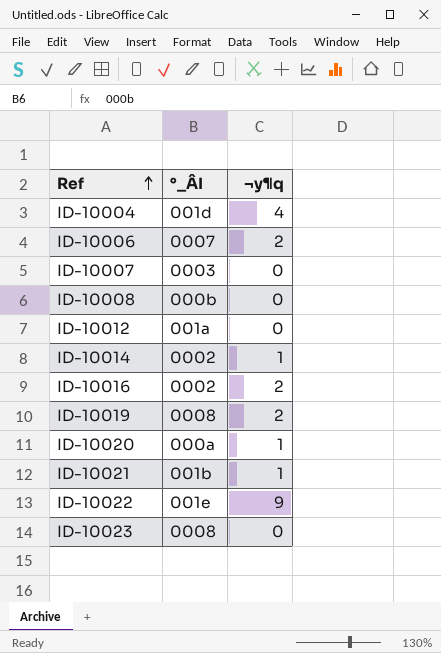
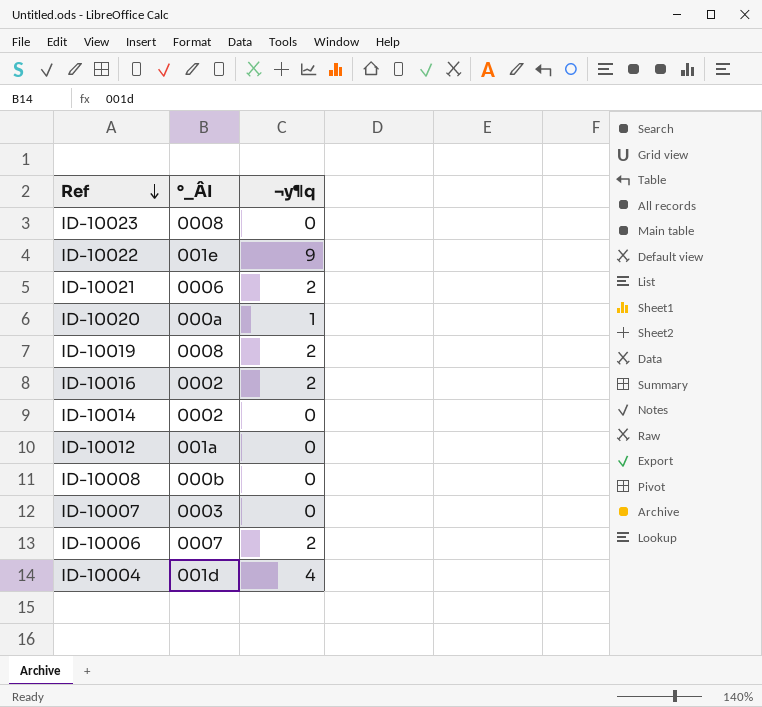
row order: Ref ascending -> Ref descending
ID-10021 | °_ÂI: 001b -> 0006
ID-10021 | ¬y¶q: 1 -> 2
ID-10014 | ¬y¶q: 1 -> 0

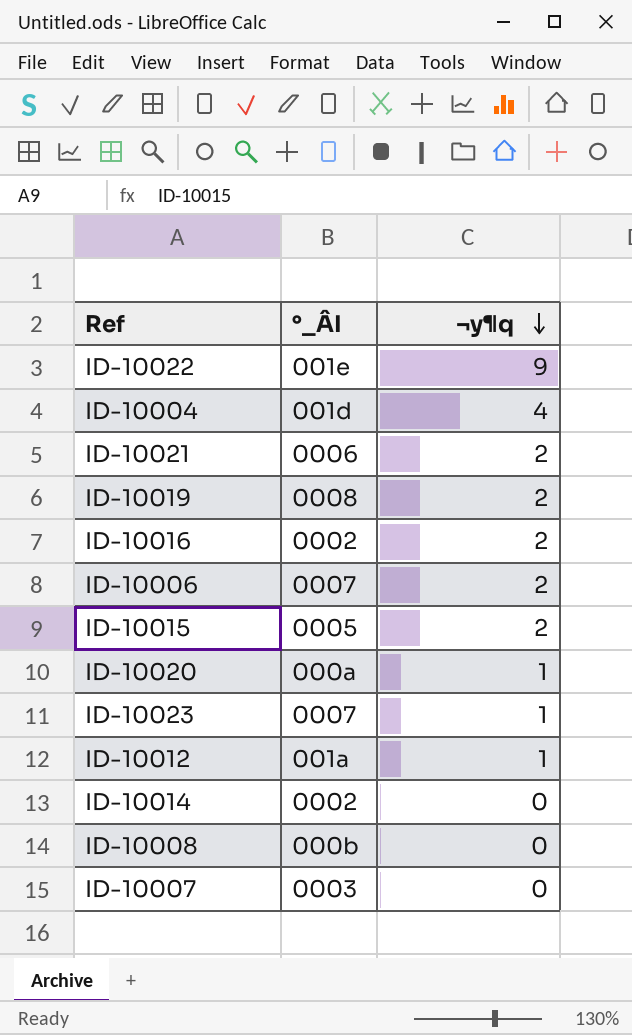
row order: Ref descending -> ¬y¶q descending
row ID-10015: none -> 0005 | 2
ID-10023 | °_ÂI: 0008 -> 0007
ID-10023 | ¬y¶q: 0 -> 1
ID-10012 | ¬y¶q: 0 -> 1

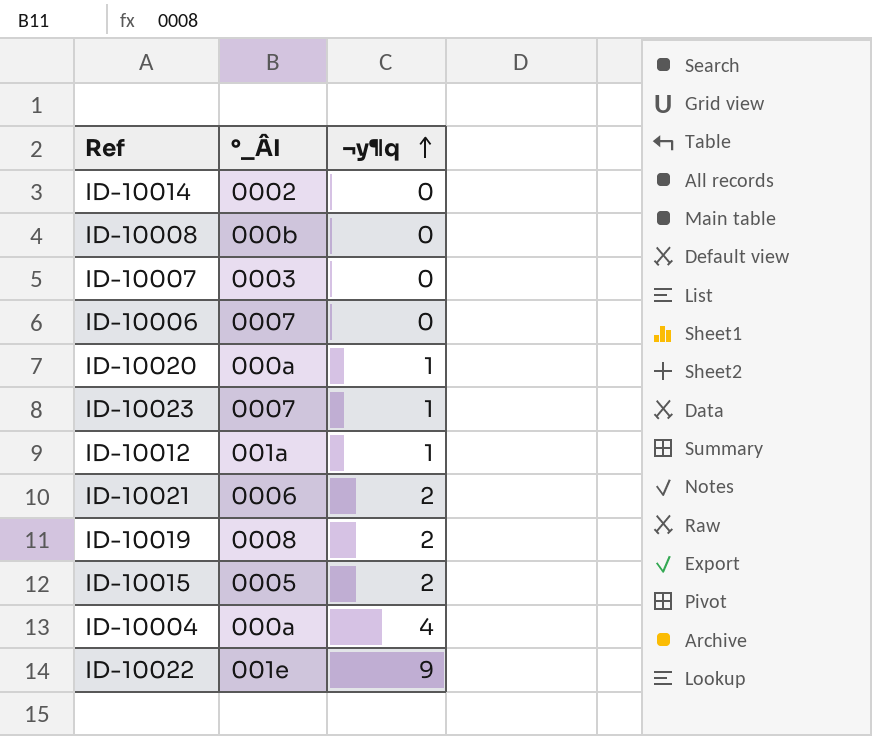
row order: ¬y¶q descending -> ¬y¶q ascending
row ID-10016: 0002 | 2 -> none
ID-10006 | ¬y¶q: 2 -> 0
ID-10004 | °_ÂI: 001d -> 000a

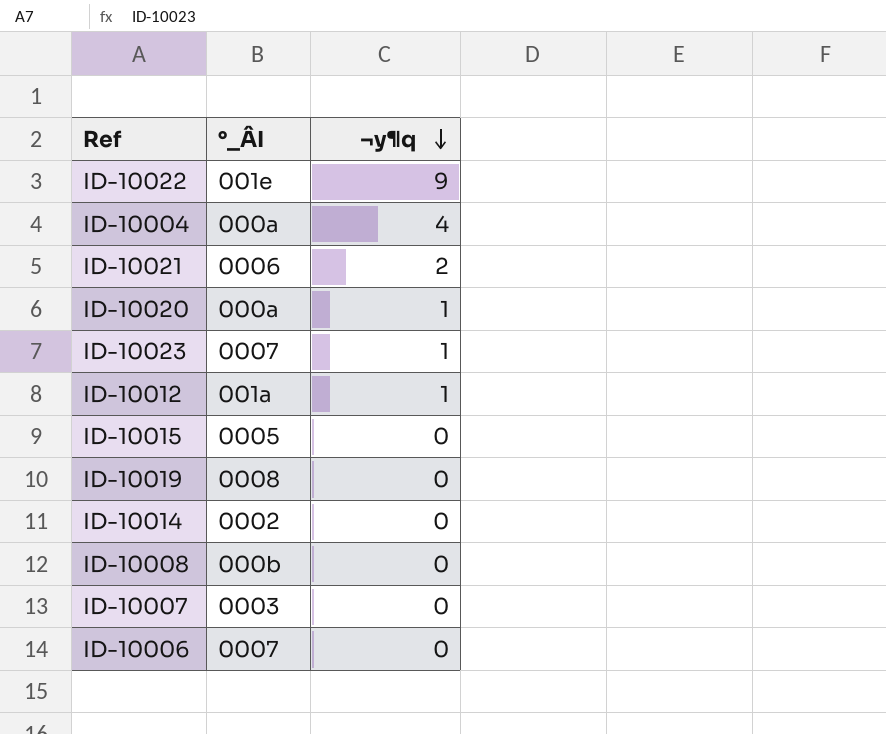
row order: ¬y¶q ascending -> ¬y¶q descending
ID-10015 | ¬y¶q: 2 -> 0
ID-10019 | ¬y¶q: 2 -> 0

